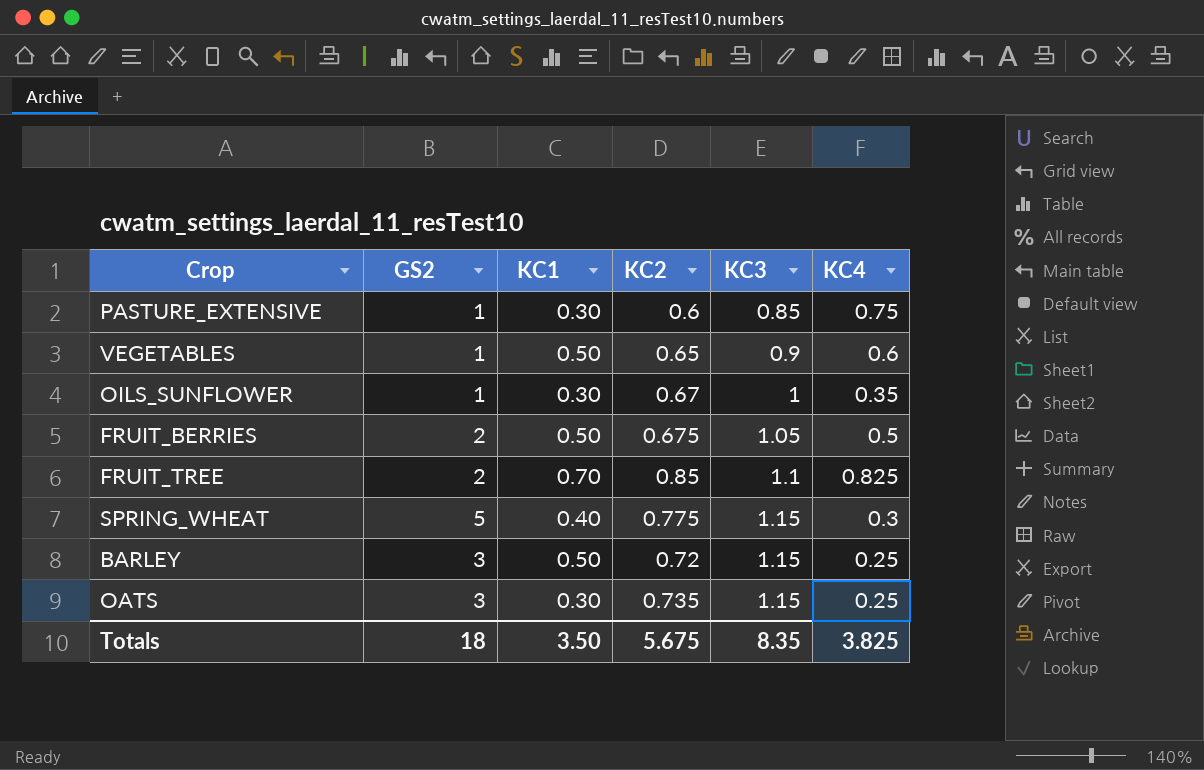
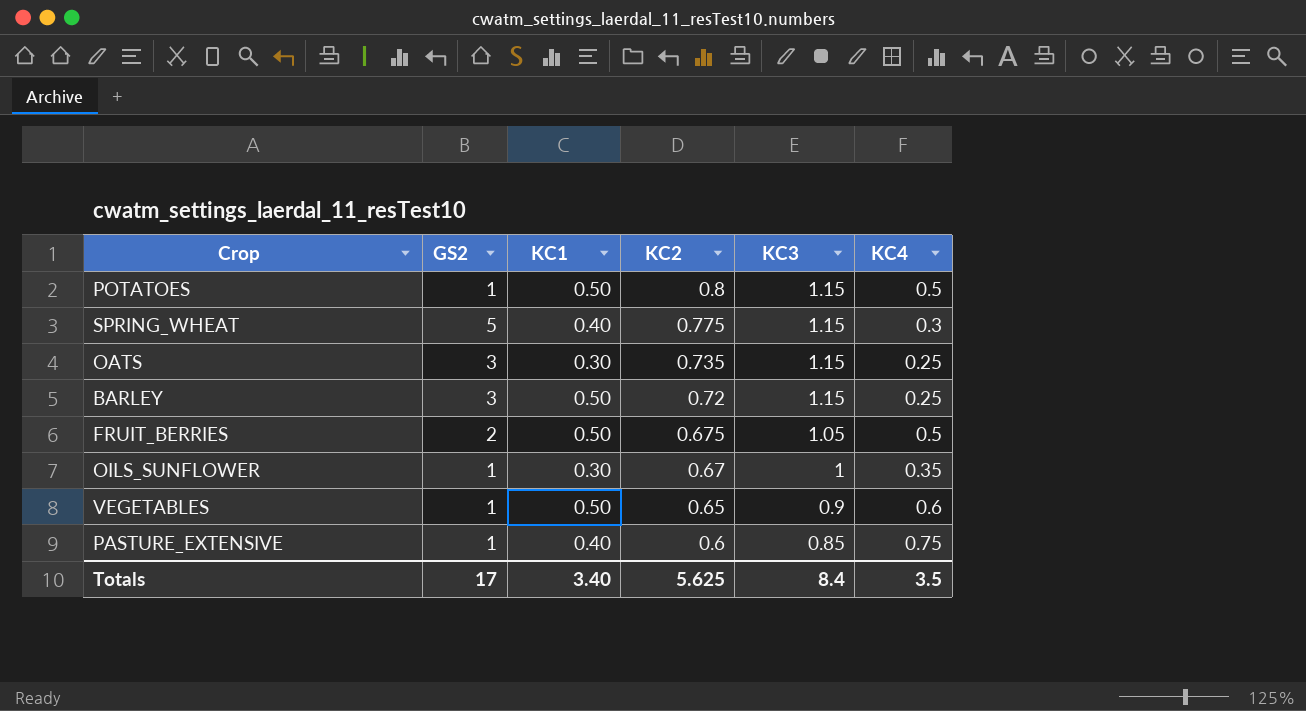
row order: KC3 ascending -> KC2 descending
row FRUIT_TREE: 2 | 0.70 | 0.85 | 1.1 | 0.825 -> none
row POTATOES: none -> 1 | 0.50 | 0.8 | 1.15 | 0.5
PASTURE_EXTENSIVE | KC1: 0.30 -> 0.40
Totals | GS2: 18 -> 17
Totals | KC1: 3.50 -> 3.40
Totals | KC2: 5.675 -> 5.625
Totals | KC3: 8.35 -> 8.4
Totals | KC4: 3.825 -> 3.5

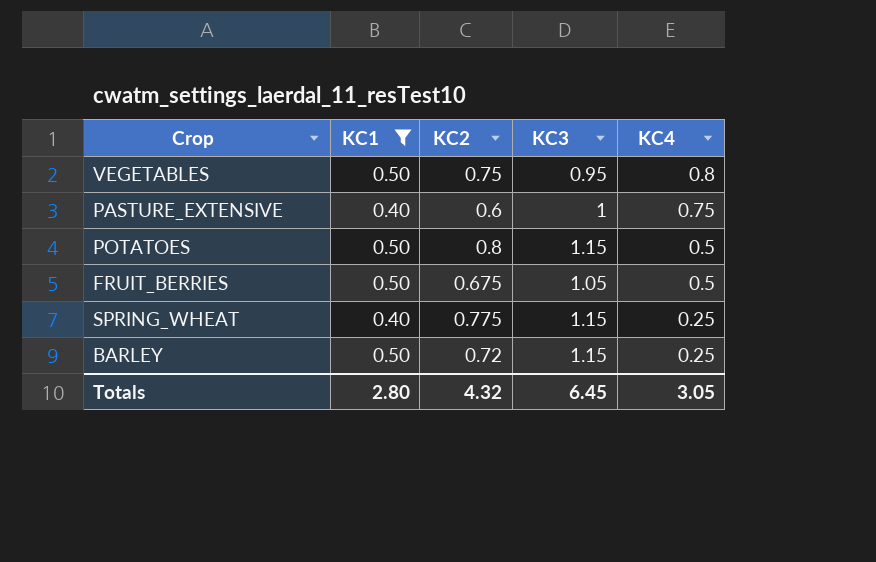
filter: none -> KC1 != 0.30
row order: KC2 descending -> KC4 descending
column GS2 | position: 2 -> none
VEGETABLES | KC2: 0.65 -> 0.75
VEGETABLES | KC3: 0.9 -> 0.95
VEGETABLES | KC4: 0.6 -> 0.8
PASTURE_EXTENSIVE | KC3: 0.85 -> 1
SPRING_WHEAT | KC4: 0.3 -> 0.25
Totals | KC1: 3.40 -> 2.80
Totals | KC2: 5.625 -> 4.32
Totals | KC3: 8.4 -> 6.45
Totals | KC4: 3.5 -> 3.05

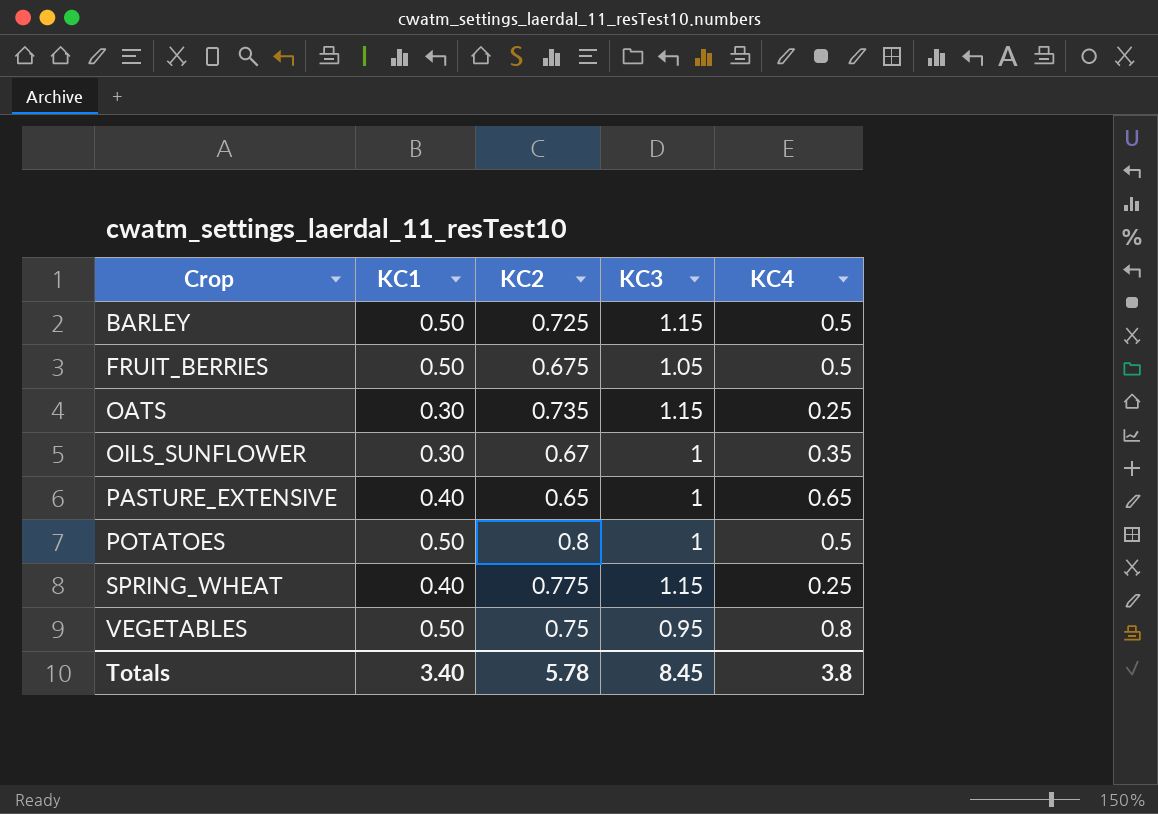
filter: KC1 != 0.30 -> none
row order: KC4 descending -> Crop ascending
BARLEY | KC2: 0.72 -> 0.725
BARLEY | KC4: 0.25 -> 0.5
PASTURE_EXTENSIVE | KC2: 0.6 -> 0.65
PASTURE_EXTENSIVE | KC4: 0.75 -> 0.65
POTATOES | KC3: 1.15 -> 1
Totals | KC1: 2.80 -> 3.40
Totals | KC2: 4.32 -> 5.78
Totals | KC3: 6.45 -> 8.45
Totals | KC4: 3.05 -> 3.8

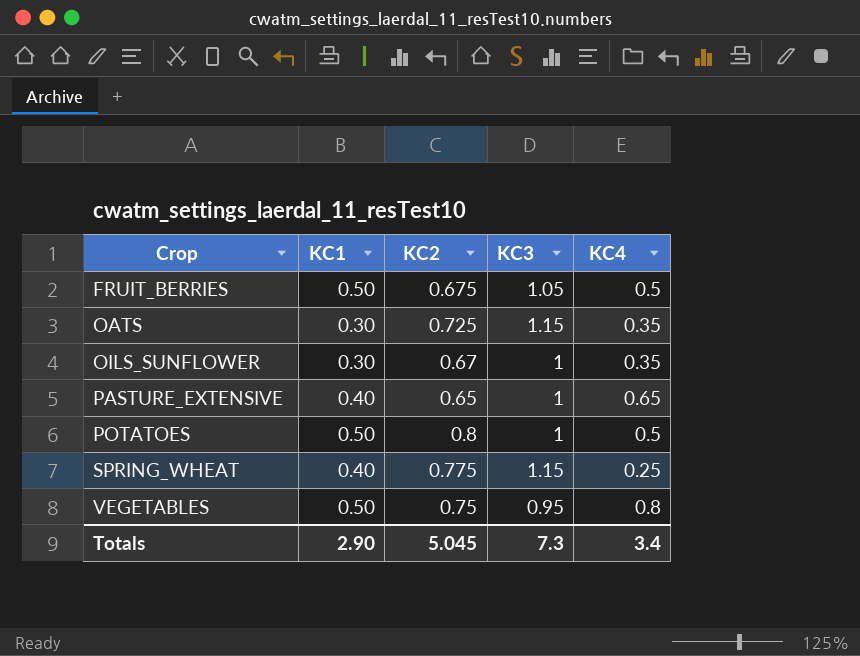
row BARLEY: 0.50 | 0.725 | 1.15 | 0.5 -> none
OATS | KC2: 0.735 -> 0.725
OATS | KC4: 0.25 -> 0.35
Totals | KC1: 3.40 -> 2.90
Totals | KC2: 5.78 -> 5.045
Totals | KC3: 8.45 -> 7.3
Totals | KC4: 3.8 -> 3.4

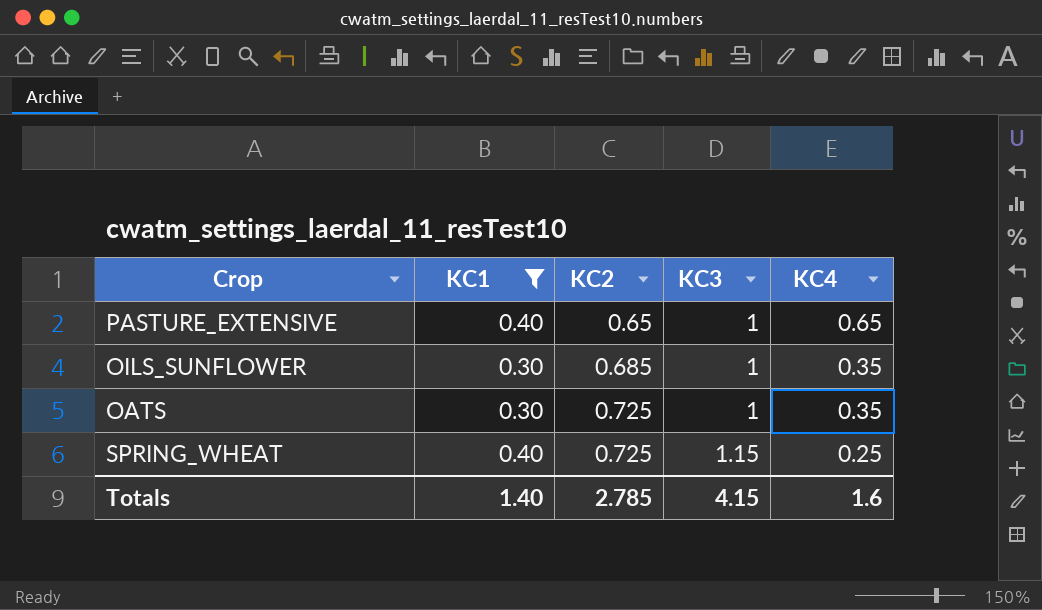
filter: none -> KC1 != 0.50
row order: Crop ascending -> KC2 ascending
OILS_SUNFLOWER | KC2: 0.67 -> 0.685
OATS | KC3: 1.15 -> 1
SPRING_WHEAT | KC2: 0.775 -> 0.725
Totals | KC1: 2.90 -> 1.40
Totals | KC2: 5.045 -> 2.785
Totals | KC3: 7.3 -> 4.15
Totals | KC4: 3.4 -> 1.6

